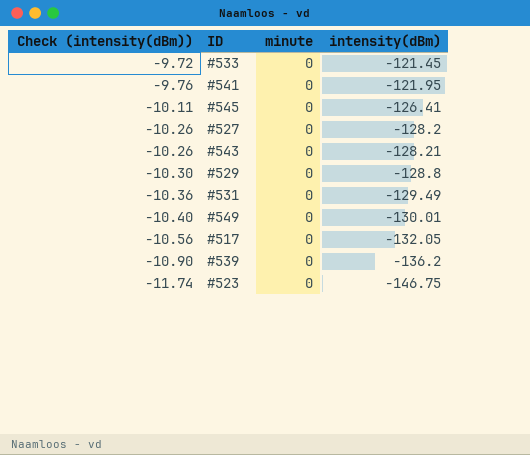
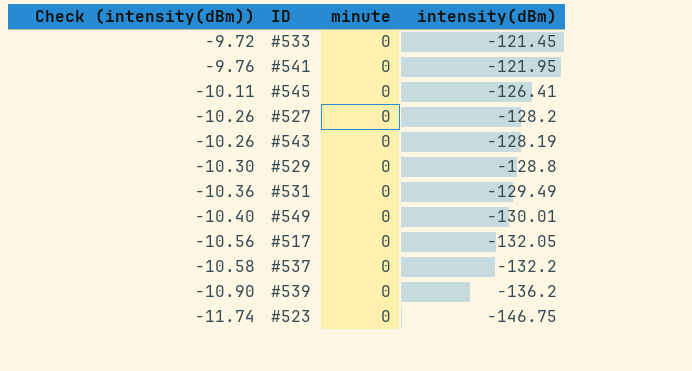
#543 | intensity(dBm): -128.21 -> -128.19
row #537: none -> -10.58 | 0 | -132.2

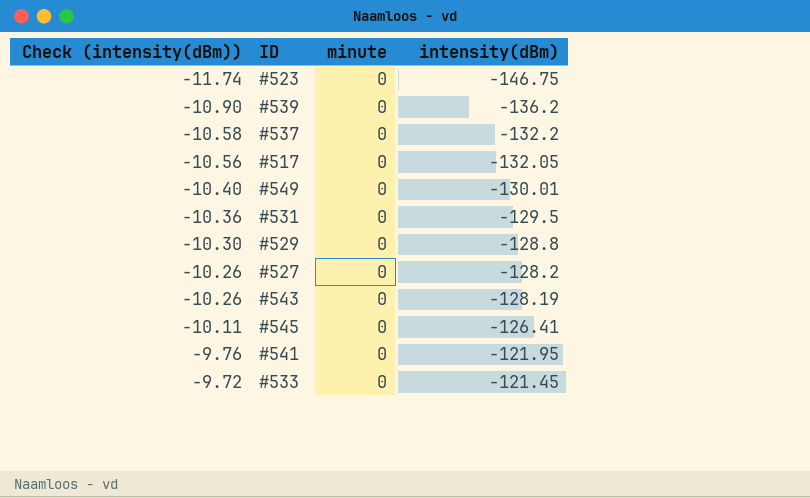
row order: Check (intensity(dBm)) descending -> Check (intensity(dBm)) ascending
#531 | intensity(dBm): -129.49 -> -129.5

